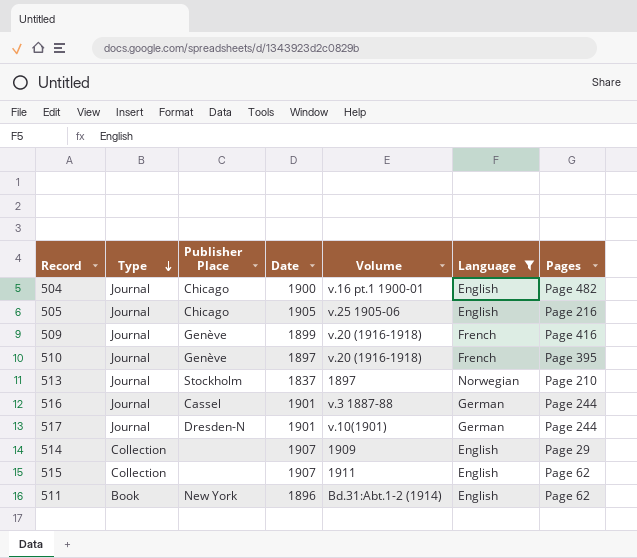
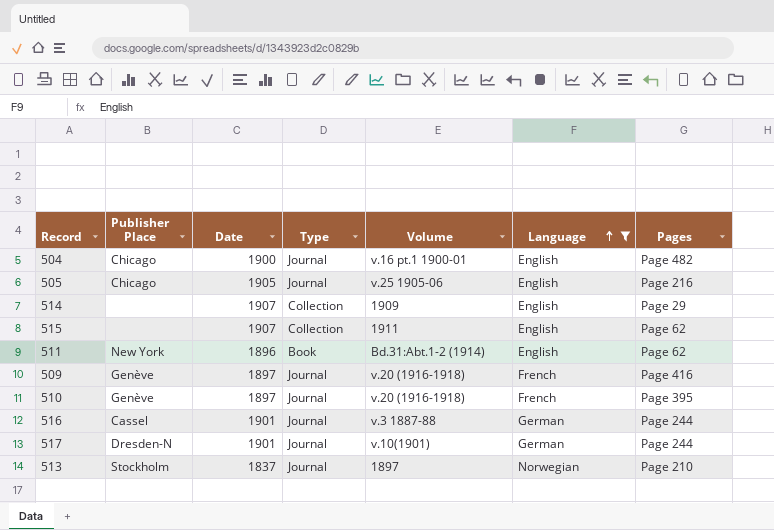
row order: Type descending -> Language ascending
column Type | position: 2 -> 4
509 | Date: 1899 -> 1897

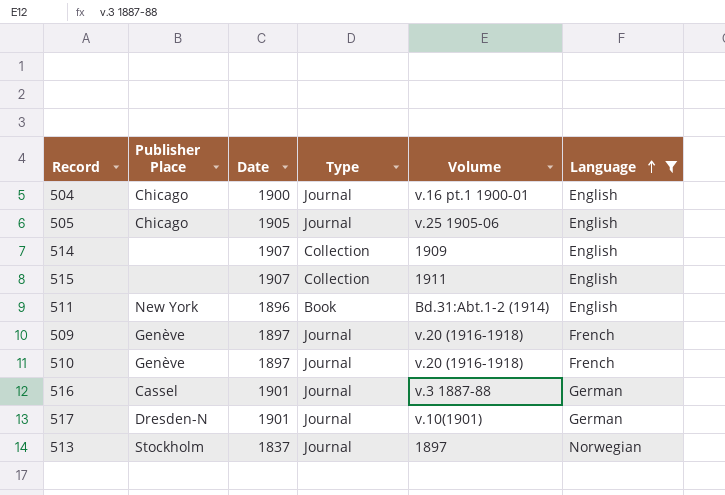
column Pages | position: 7 -> none

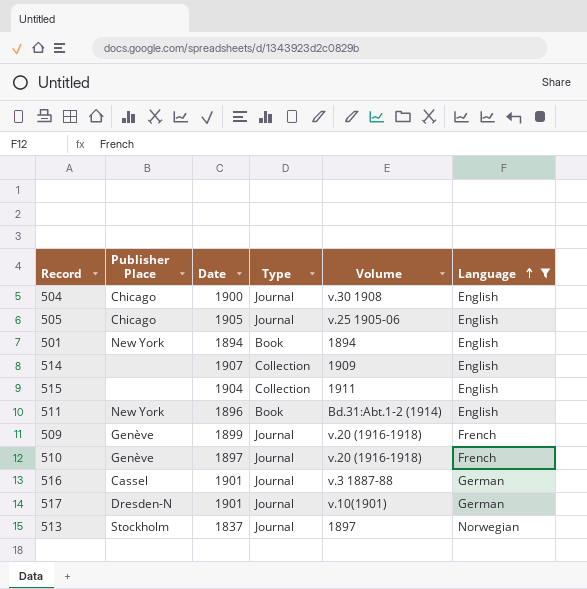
504 | Volume: v.16 pt.1 1900-01 -> v.30 1908
row 501: none -> New York | 1894 | Book | 1894 | English
515 | Date: 1907 -> 1904
509 | Date: 1897 -> 1899

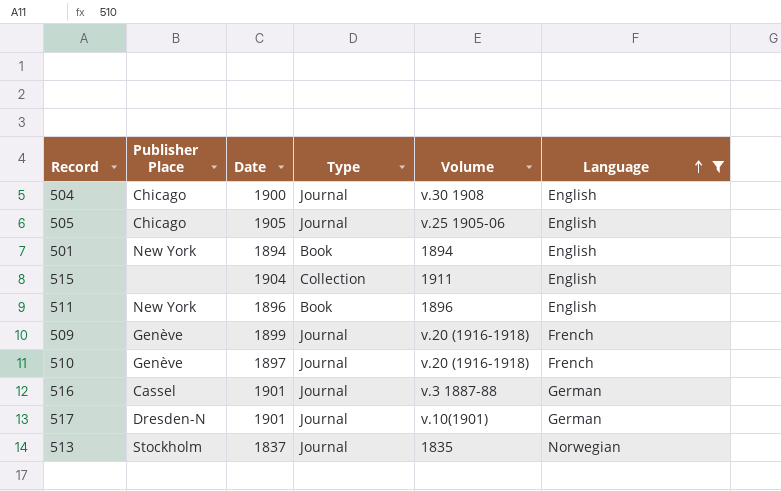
row 514: none | 1907 | Collection | 1909 | English -> none
511 | Volume: Bd.31:Abt.1-2 (1914) -> 1896
513 | Volume: 1897 -> 1835

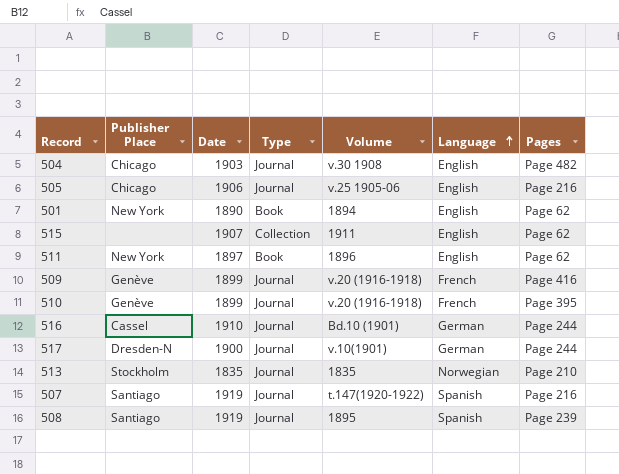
filter: Language != Spanish -> none
column Pages | position: none -> 7
504 | Date: 1900 -> 1903
505 | Date: 1905 -> 1906
501 | Date: 1894 -> 1890
515 | Date: 1904 -> 1907
511 | Date: 1896 -> 1897
510 | Date: 1897 -> 1899
516 | Date: 1901 -> 1910
516 | Volume: v.3 1887-88 -> Bd.10 (1901)
517 | Date: 1901 -> 1900
513 | Date: 1837 -> 1835

